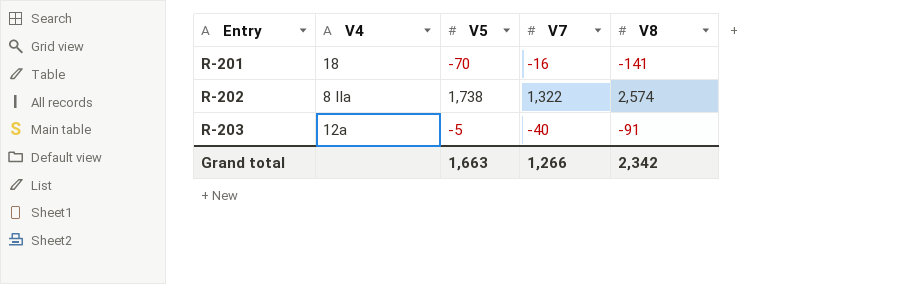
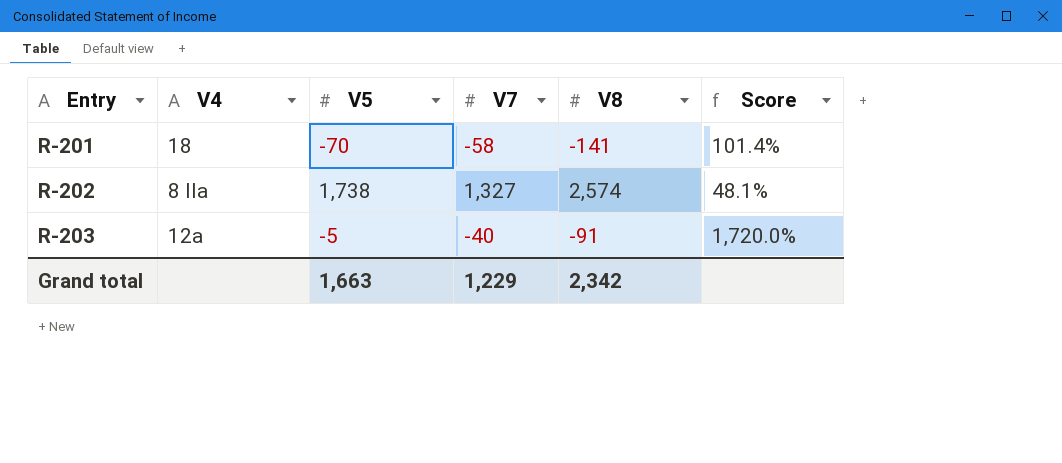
column Score | formula: none -> ([V8] - [V5]) / [V5]
R-201 | V7: -16 -> -58
R-202 | V7: 1,322 -> 1,327
Grand total | V7: 1,266 -> 1,229

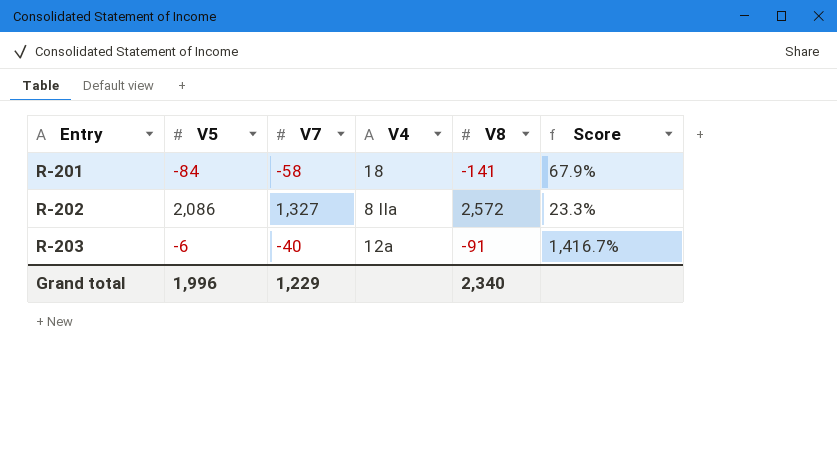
column V4 | position: 2 -> 4
R-201 | V5: -70 -> -84
R-201 | Score: 101.4% -> 67.9%
R-202 | V5: 1,738 -> 2,086
R-202 | V8: 2,574 -> 2,572
R-202 | Score: 48.1% -> 23.3%
R-203 | V5: -5 -> -6
R-203 | Score: 1,720.0% -> 1,416.7%
Grand total | V5: 1,663 -> 1,996
Grand total | V8: 2,342 -> 2,340

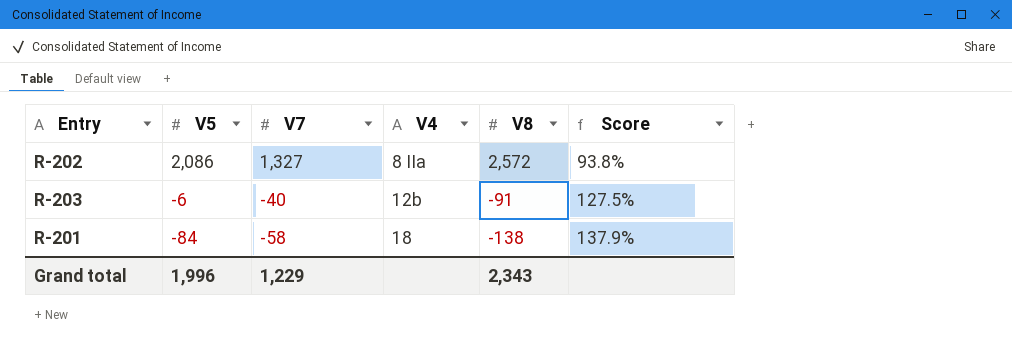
row order: Entry ascending -> V5 descending
column Score | formula: ([V8] - [V5]) / [V5] -> ([V8] - [V7]) / [V7]
R-203 | V4: 12a -> 12b
R-201 | V8: -141 -> -138
Grand total | V8: 2,340 -> 2,343

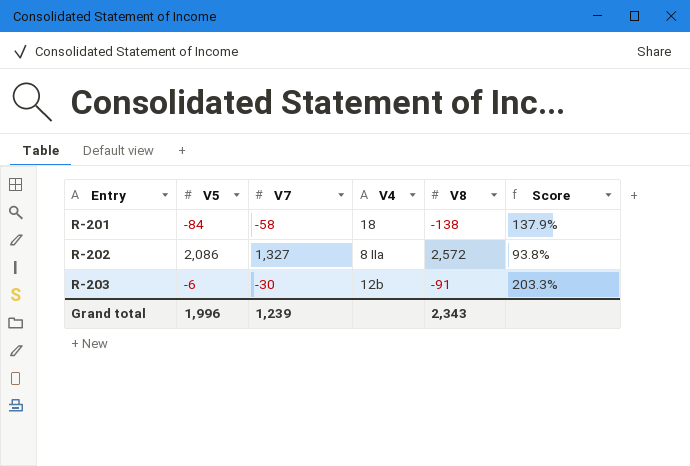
row order: V5 descending -> Entry ascending
R-203 | V7: -40 -> -30
R-203 | Score: 127.5% -> 203.3%
Grand total | V7: 1,229 -> 1,239

